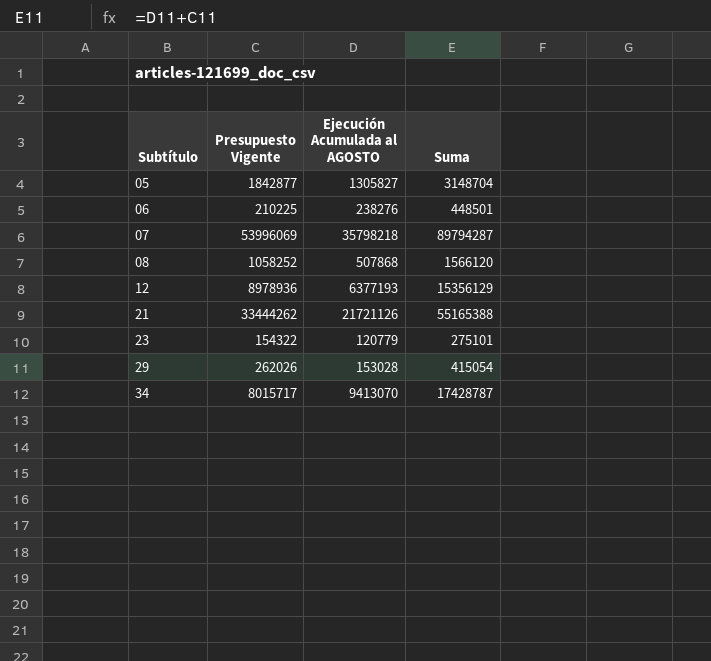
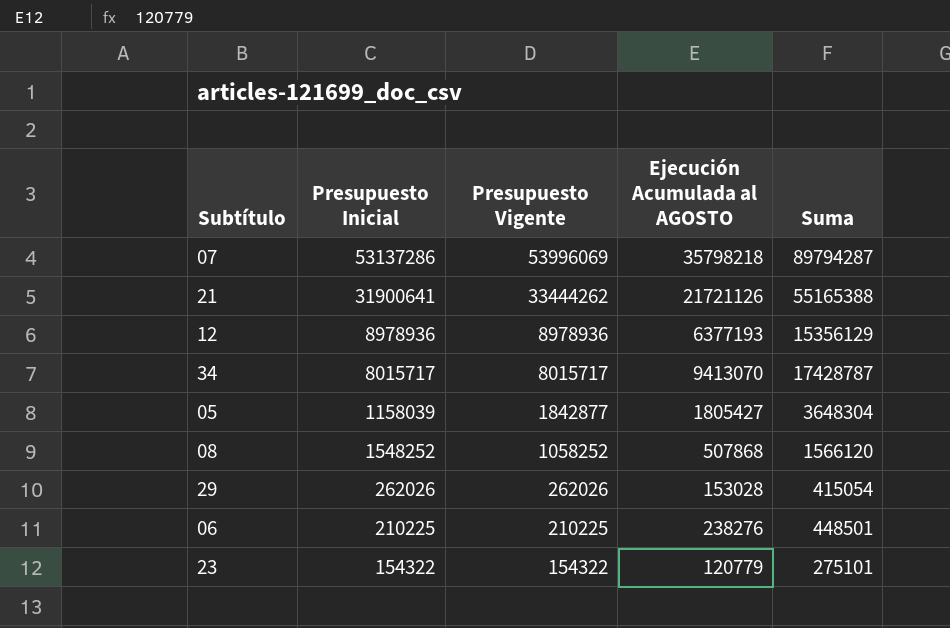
row order: Subtítulo ascending -> Presupuesto Vigente descending
column Presupuesto Inicial | position: none -> 2
05 | Ejecución Acumulada al AGOSTO: 1305827 -> 1805427
05 | Suma: 3148704 -> 3648304

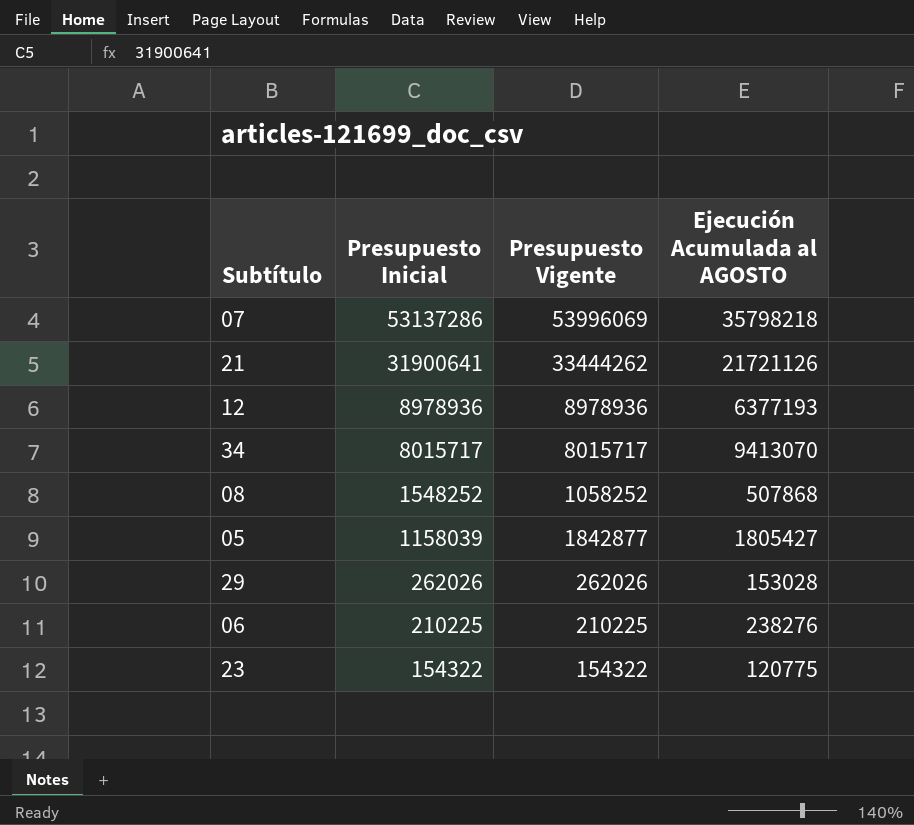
row order: Presupuesto Vigente descending -> Presupuesto Inicial descending
column Suma | formula: [Presupuesto Vigente] + [Ejecución Acumulada al AGOSTO] -> none
23 | Ejecución Acumulada al AGOSTO: 120779 -> 120775

